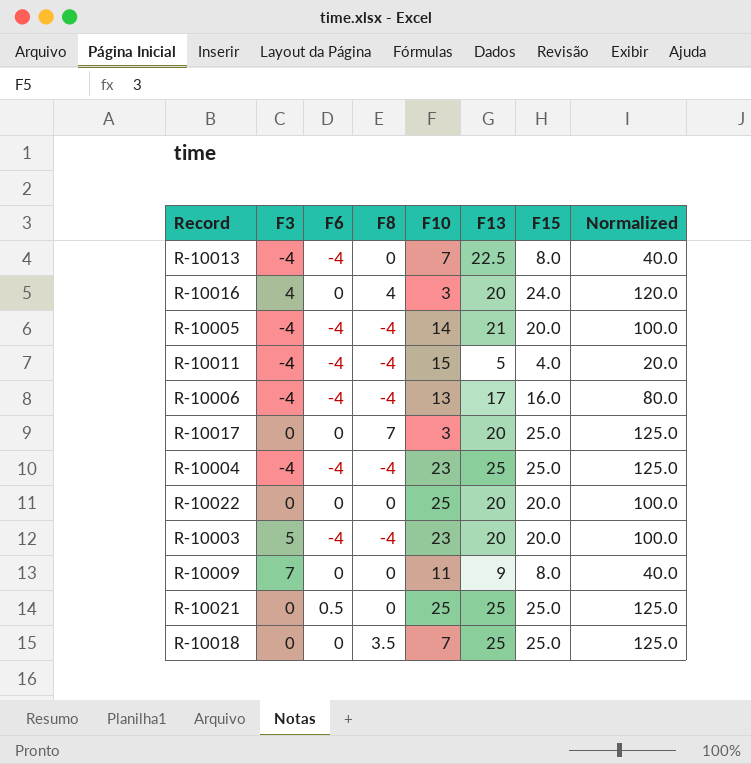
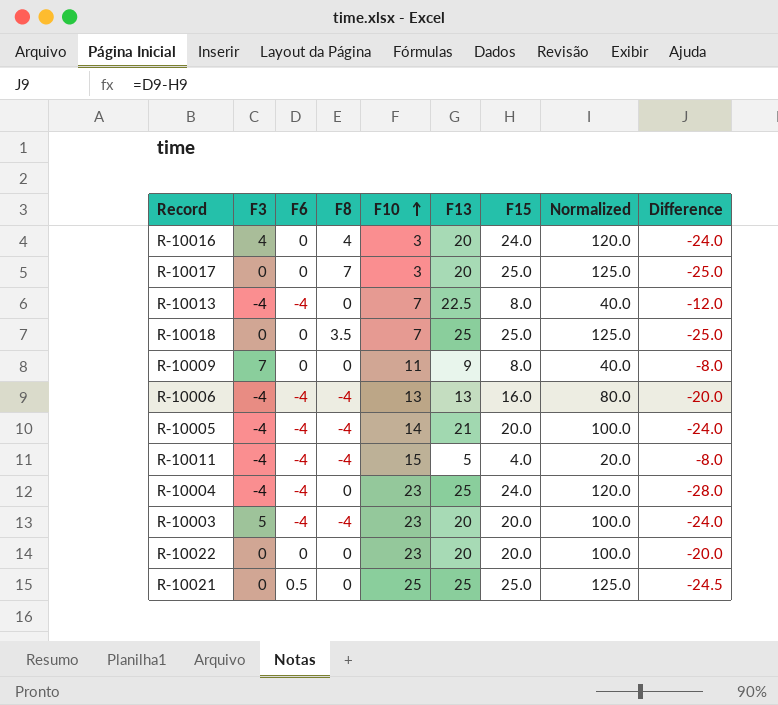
row order: none -> F10 ascending
column Difference | formula: none -> [F6] - [F15]
R-10006 | F13: 17 -> 13
R-10004 | F8: -4 -> 0
R-10004 | F15: 25.0 -> 24.0
R-10004 | Normalized: 125.0 -> 120.0
R-10022 | F10: 25 -> 23

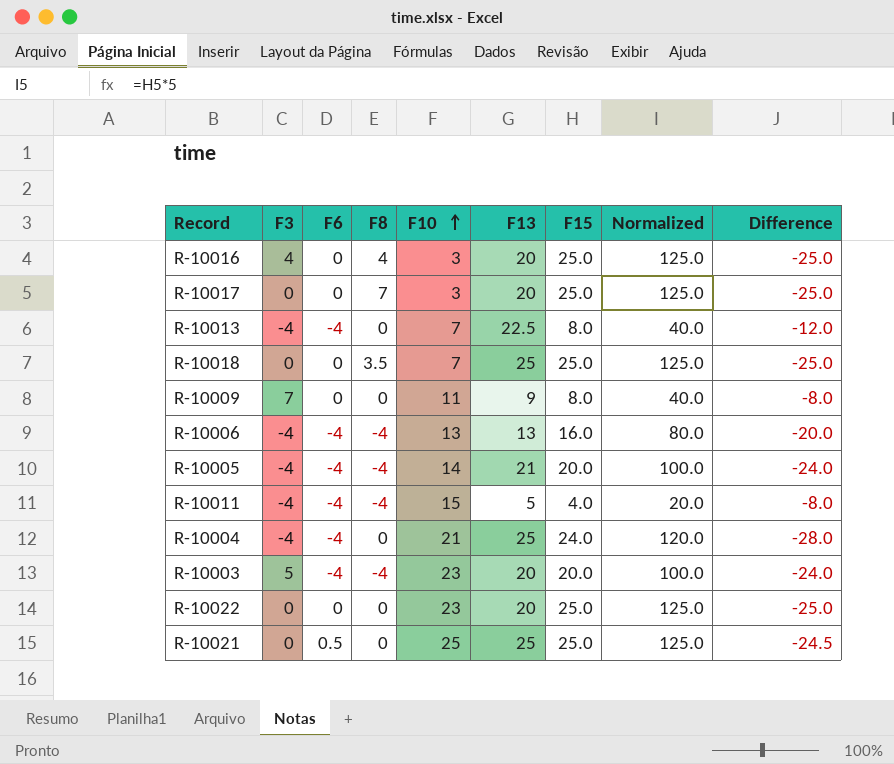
R-10016 | F15: 24.0 -> 25.0
R-10016 | Normalized: 120.0 -> 125.0
R-10016 | Difference: -24.0 -> -25.0
R-10004 | F10: 23 -> 21
R-10022 | F15: 20.0 -> 25.0
R-10022 | Normalized: 100.0 -> 125.0
R-10022 | Difference: -20.0 -> -25.0

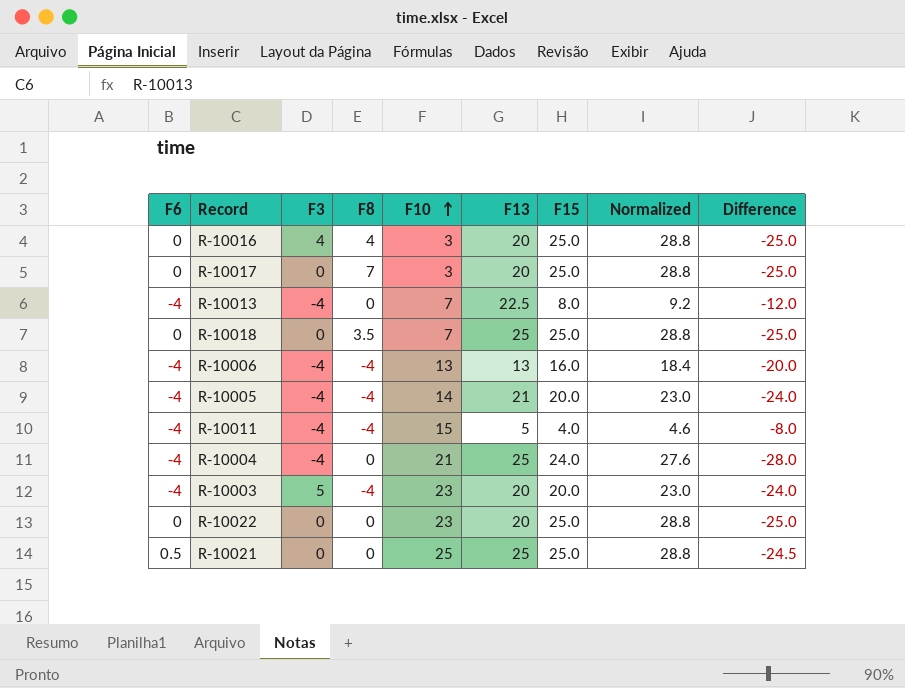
column F6 | position: 3 -> 1
column Normalized | formula: [F15] * 5 -> [F15] * 1.15
row R-10009: 7 | 0 | 0 | 11 | 9 | 8.0 | 40.0 | -8.0 -> none

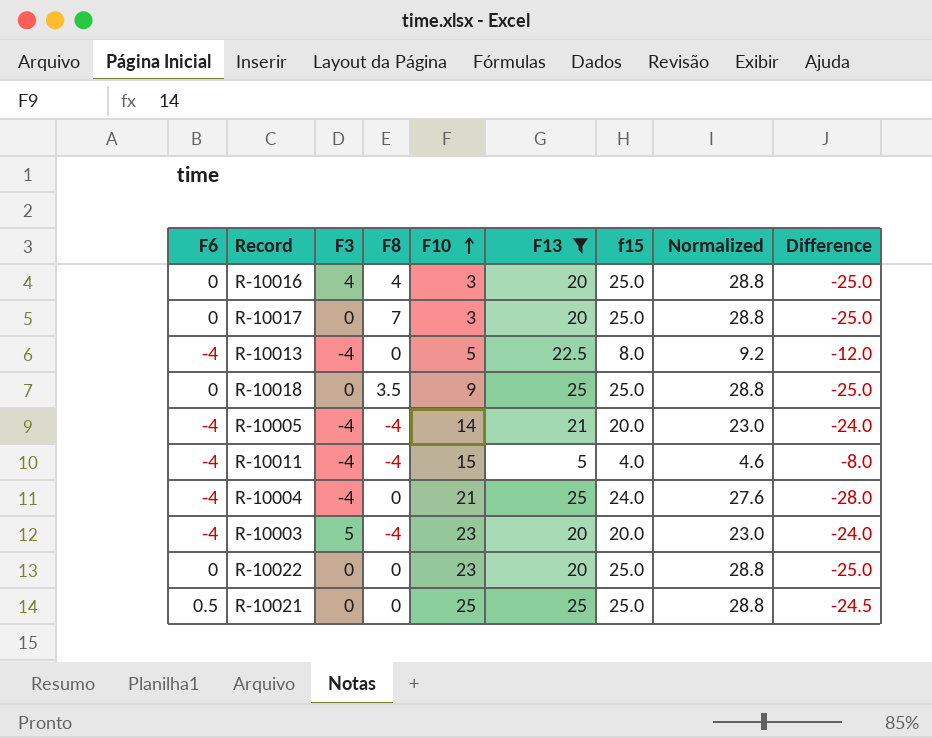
filter: none -> F13 != 13
column name: F15 -> f15
R-10013 | F10: 7 -> 5
R-10018 | F10: 7 -> 9

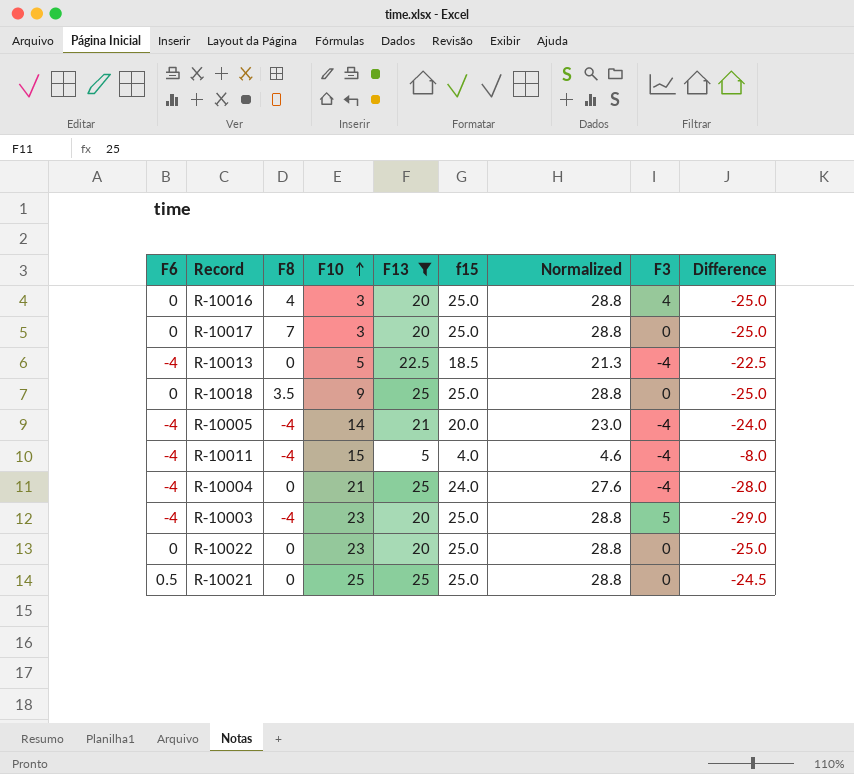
column F3 | position: 3 -> 8
R-10013 | f15: 8.0 -> 18.5
R-10013 | Normalized: 9.2 -> 21.3
R-10013 | Difference: -12.0 -> -22.5
R-10003 | f15: 20.0 -> 25.0
R-10003 | Normalized: 23.0 -> 28.8
R-10003 | Difference: -24.0 -> -29.0

